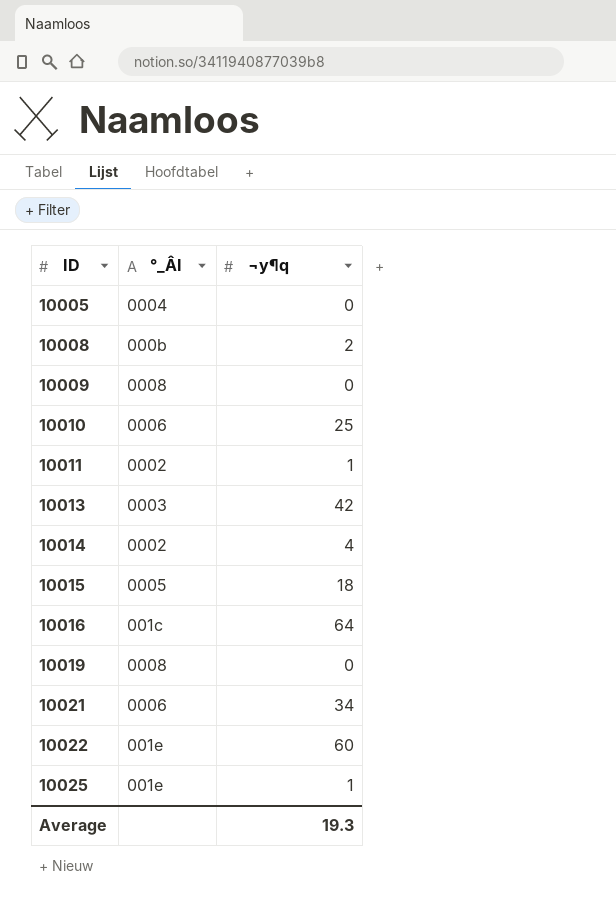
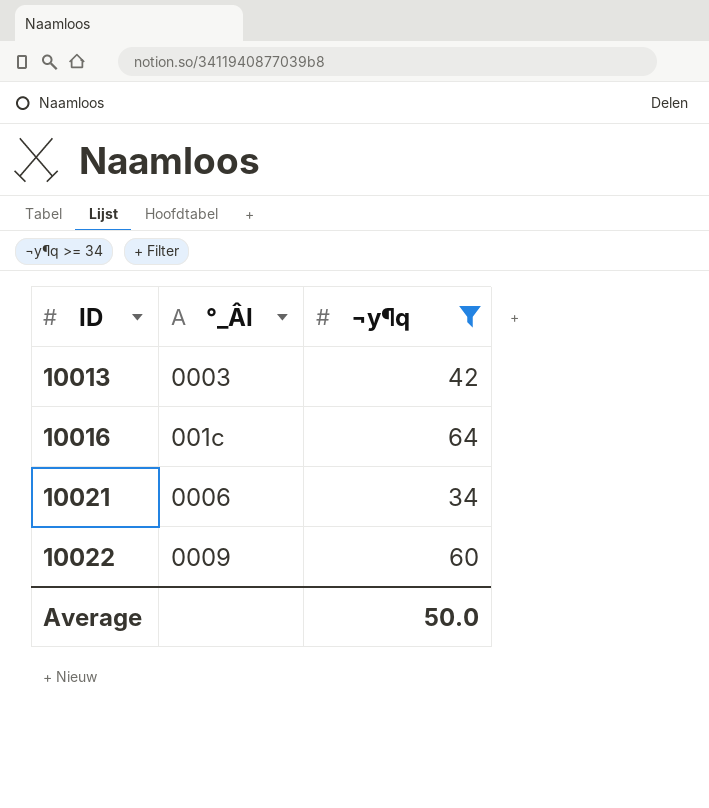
filter: none -> ¬y¶q >= 34
10022 | °_ÂI: 001e -> 0009
Average | ¬y¶q: 19.3 -> 50.0

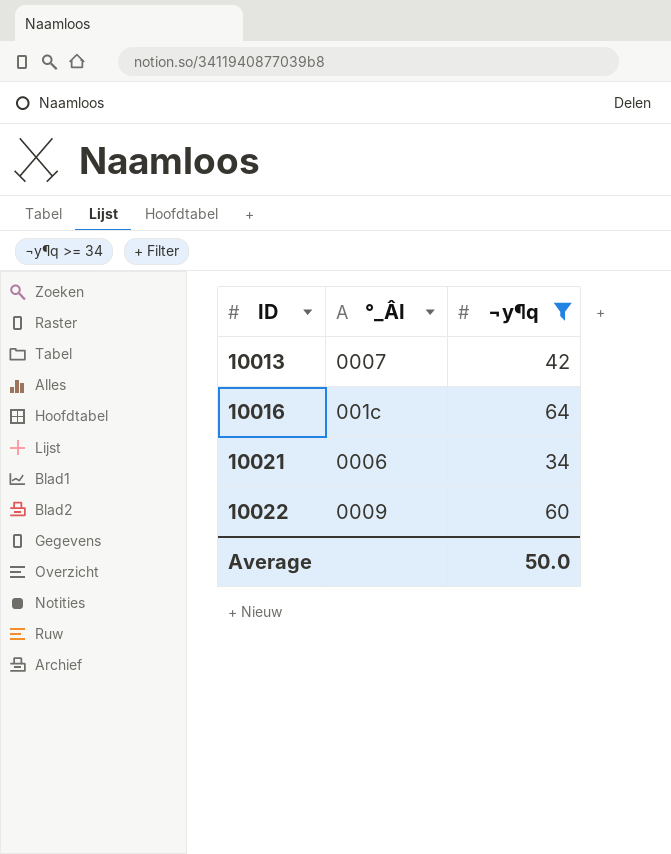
10013 | °_ÂI: 0003 -> 0007

